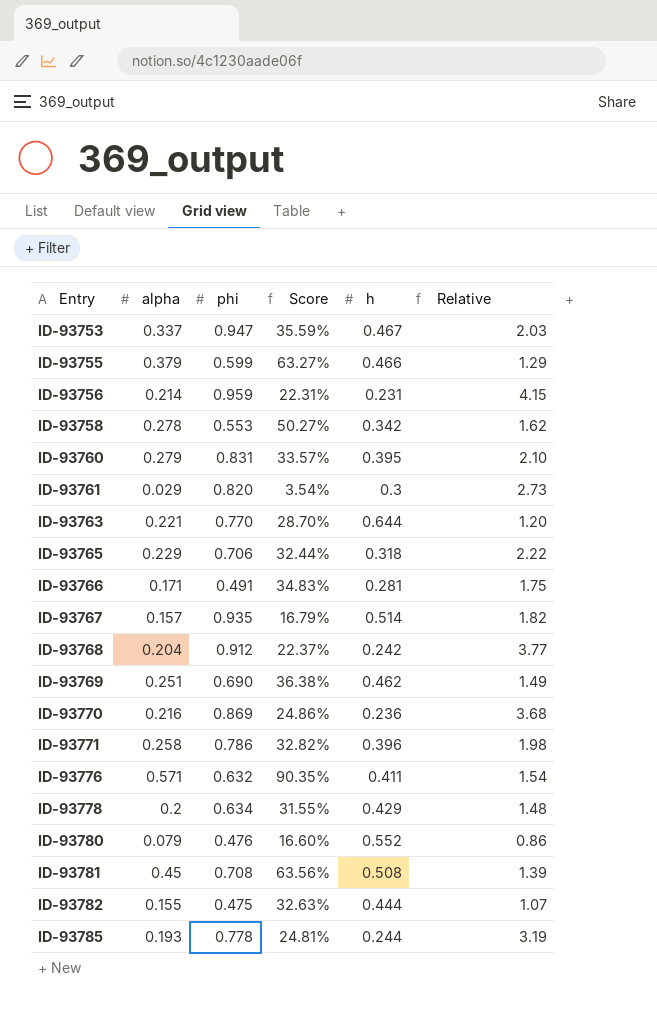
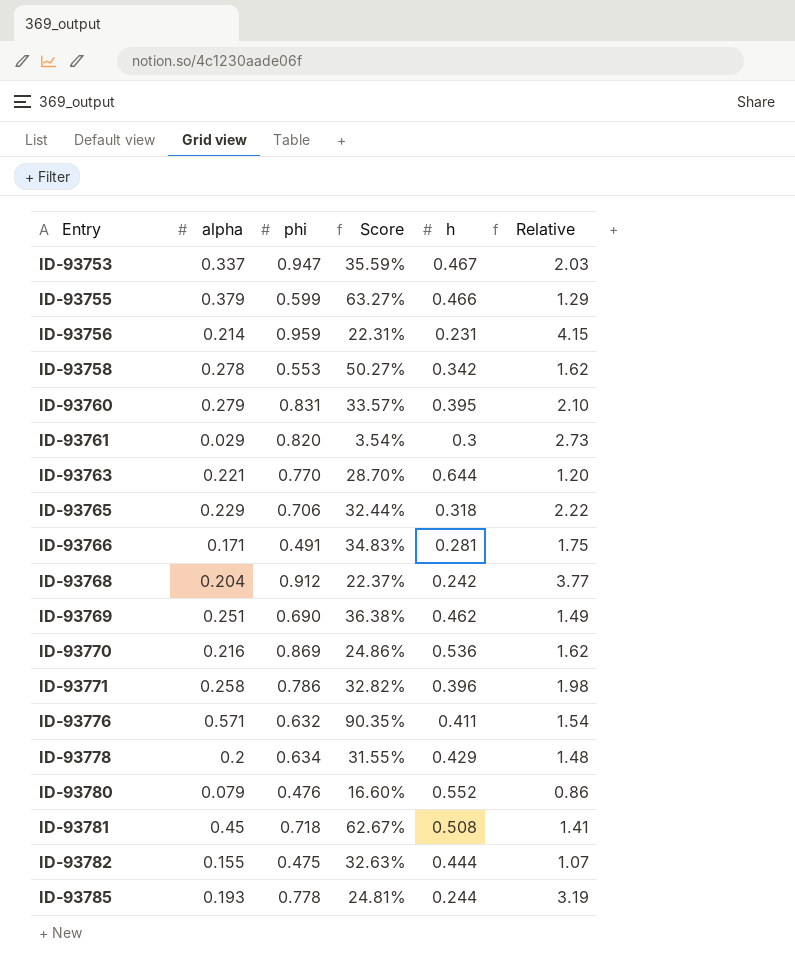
row ID-93767: 0.157 | 0.935 | 16.79% | 0.514 | 1.82 -> none
ID-93770 | h: 0.236 -> 0.536
ID-93770 | Relative: 3.68 -> 1.62
ID-93781 | phi: 0.708 -> 0.718
ID-93781 | Score: 63.56% -> 62.67%
ID-93781 | Relative: 1.39 -> 1.41

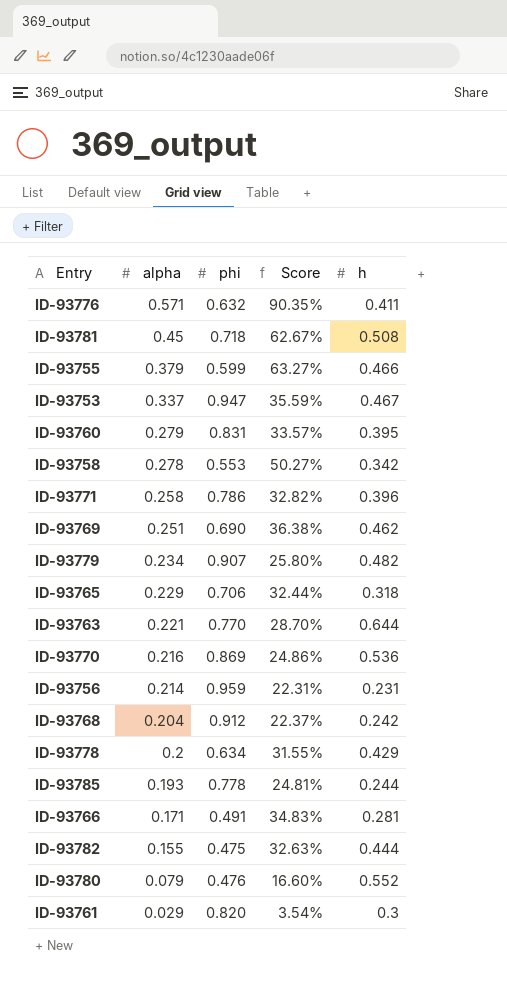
row order: Entry ascending -> alpha descending
column Relative | formula: [phi] / [h] -> none
row ID-93779: none -> 0.234 | 0.907 | 25.80% | 0.482

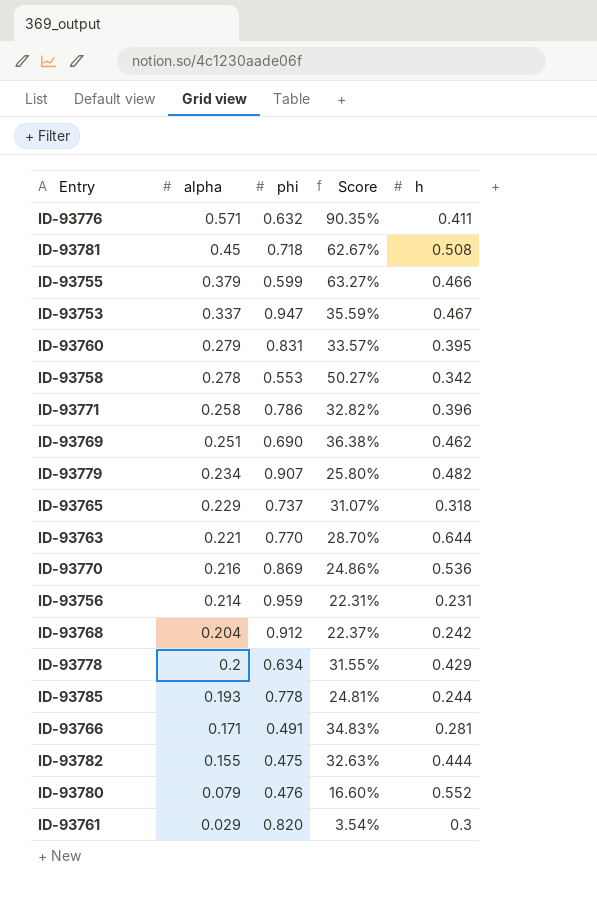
ID-93765 | phi: 0.706 -> 0.737
ID-93765 | Score: 32.44% -> 31.07%

